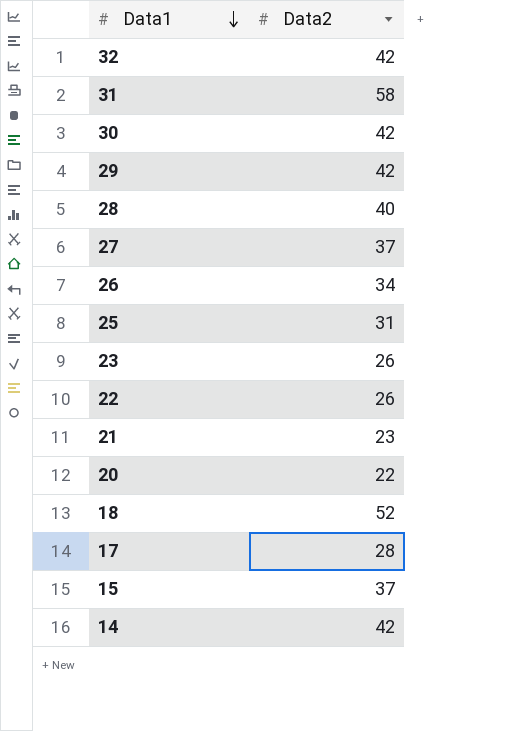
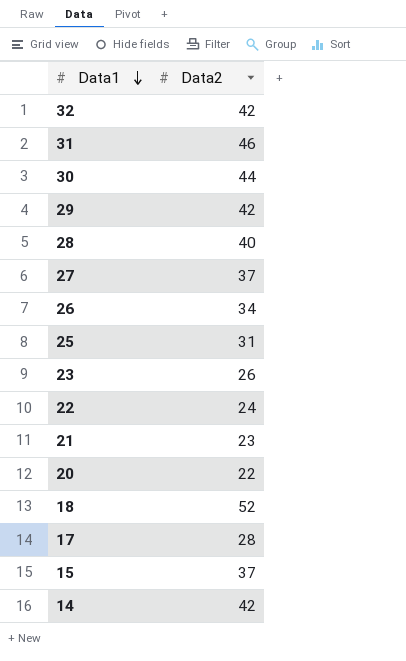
31 | Data2: 58 -> 46
30 | Data2: 42 -> 44
22 | Data2: 26 -> 24

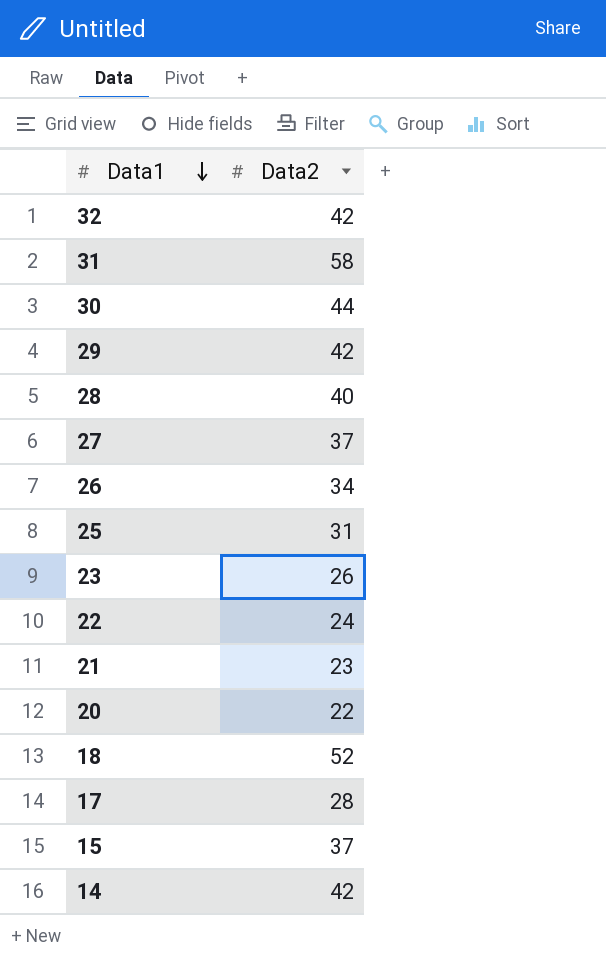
31 | Data2: 46 -> 58

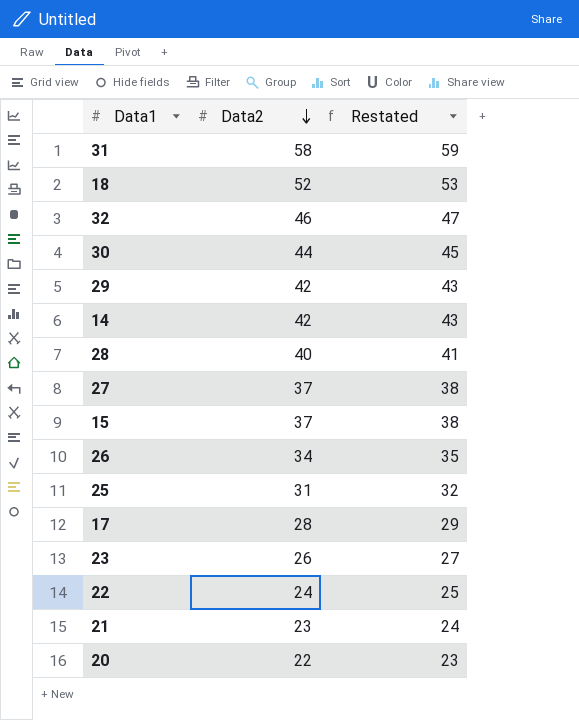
row order: Data1 descending -> Data2 descending
column Restated | formula: none -> [Data2] + 1
32 | Data2: 42 -> 46

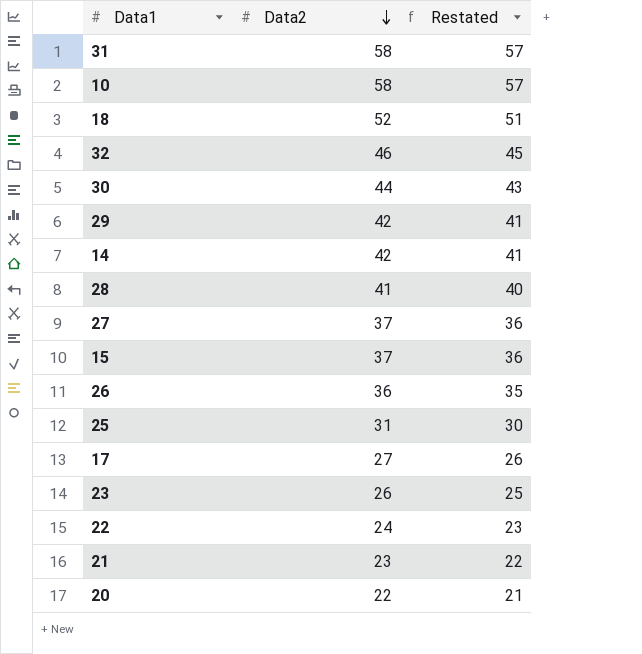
column Restated | formula: [Data2] + 1 -> [Data2] - 1
row 10: none -> 58 | 57
28 | Data2: 40 -> 41
26 | Data2: 34 -> 36
17 | Data2: 28 -> 27

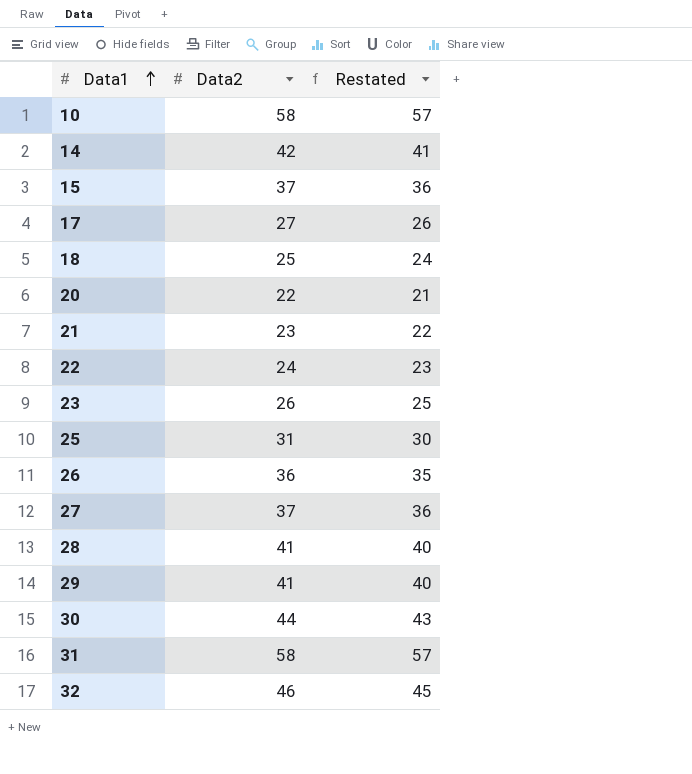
row order: Data2 descending -> Data1 ascending
18 | Data2: 52 -> 25
18 | Restated: 51 -> 24
29 | Data2: 42 -> 41
29 | Restated: 41 -> 40

